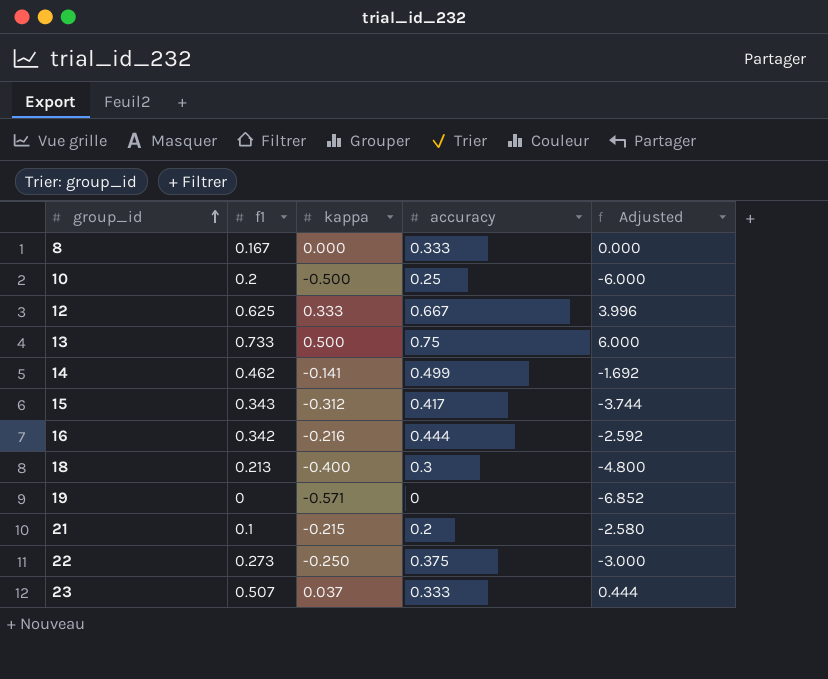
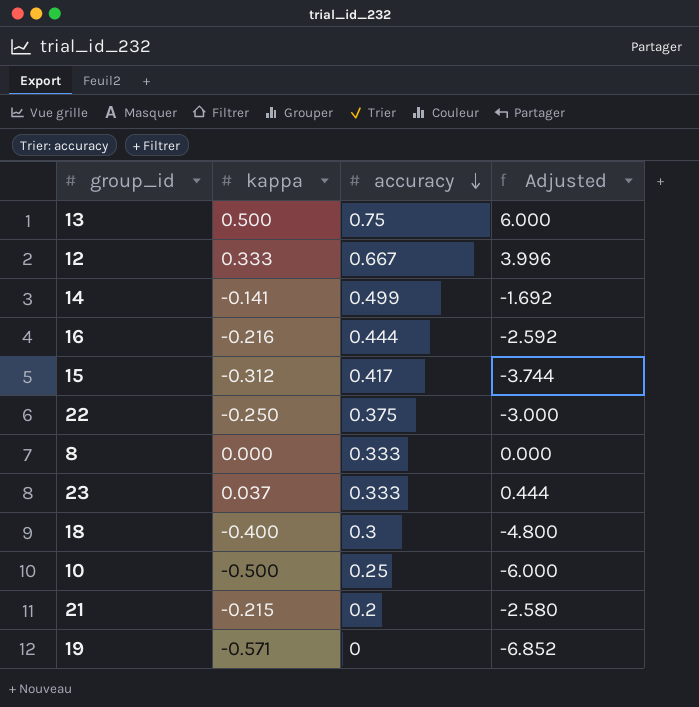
row order: group_id ascending -> accuracy descending
column f1 | position: 2 -> none

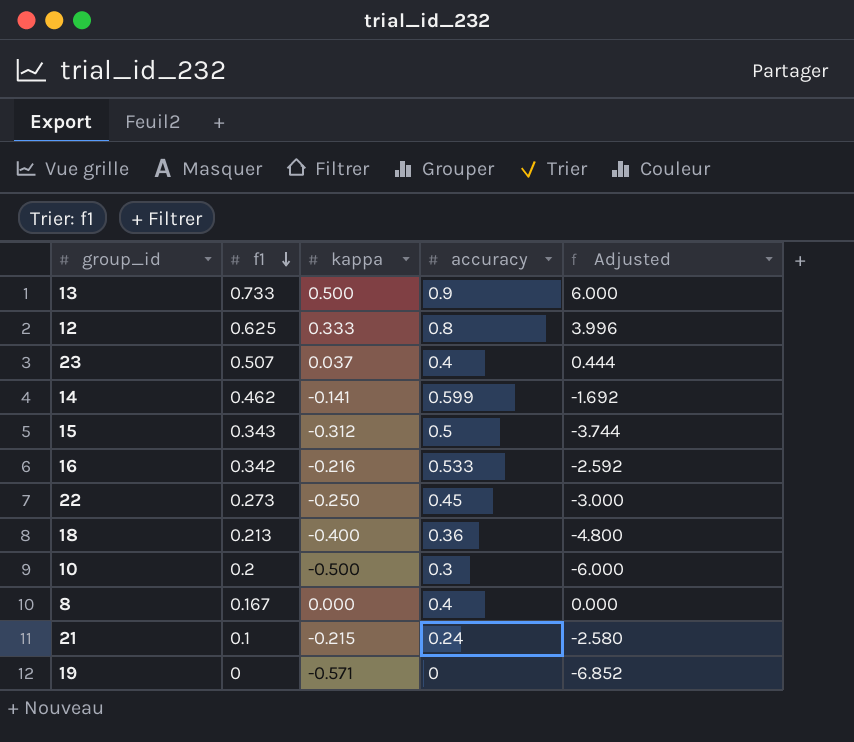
row order: accuracy descending -> f1 descending
column f1 | position: none -> 2
13 | accuracy: 0.75 -> 0.9
12 | accuracy: 0.667 -> 0.8
23 | accuracy: 0.333 -> 0.4
14 | accuracy: 0.499 -> 0.599
15 | accuracy: 0.417 -> 0.5
16 | accuracy: 0.444 -> 0.533
22 | accuracy: 0.375 -> 0.45
18 | accuracy: 0.3 -> 0.36
10 | accuracy: 0.25 -> 0.3
8 | accuracy: 0.333 -> 0.4
21 | accuracy: 0.2 -> 0.24

